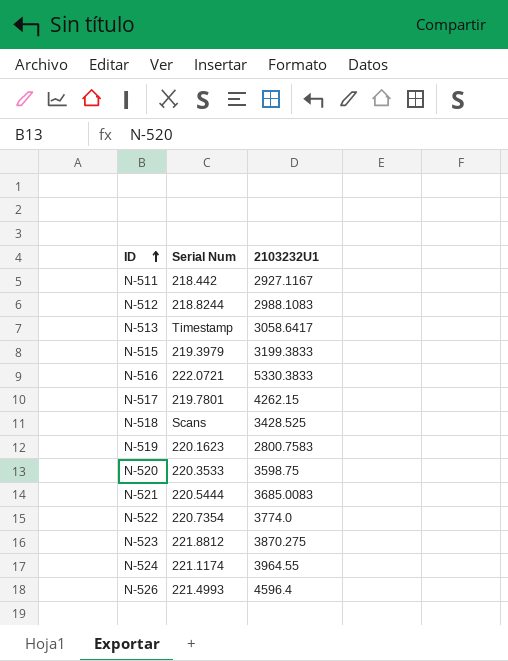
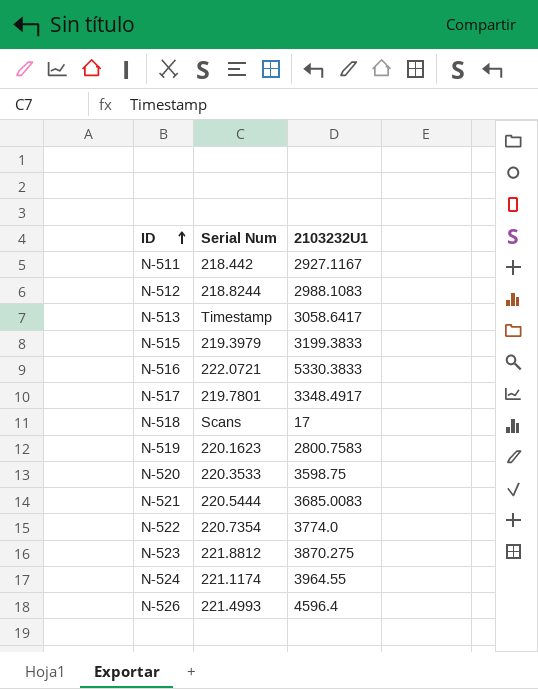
N-517 | 2103232U1: 4262.15 -> 3348.4917
N-518 | 2103232U1: 3428.525 -> 17

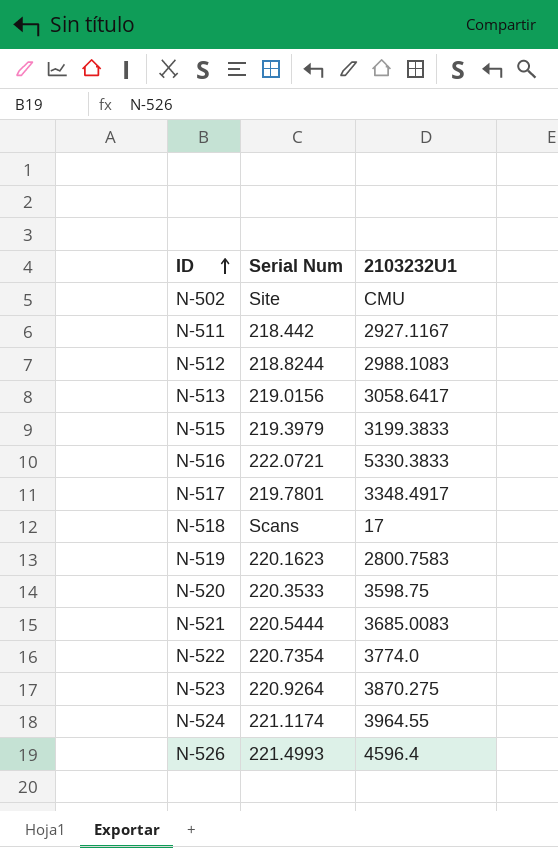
row N-502: none -> Site | CMU
N-513 | Serial Num: Timestamp -> 219.0156
N-523 | Serial Num: 221.8812 -> 220.9264

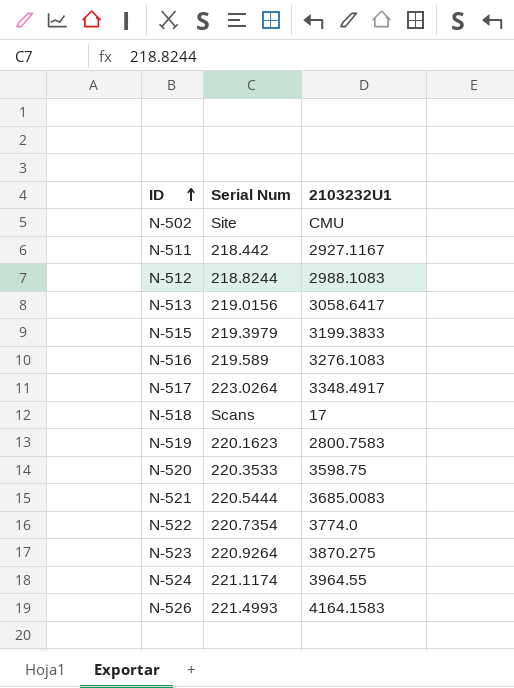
N-516 | Serial Num: 222.0721 -> 219.589
N-516 | 2103232U1: 5330.3833 -> 3276.1083
N-517 | Serial Num: 219.7801 -> 223.0264
N-526 | 2103232U1: 4596.4 -> 4164.1583

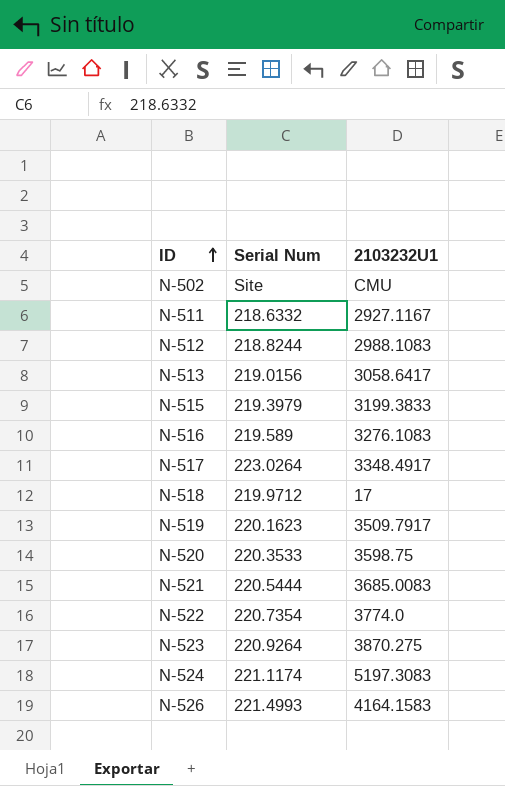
N-511 | Serial Num: 218.442 -> 218.6332
N-518 | Serial Num: Scans -> 219.9712
N-519 | 2103232U1: 2800.7583 -> 3509.7917
N-524 | 2103232U1: 3964.55 -> 5197.3083

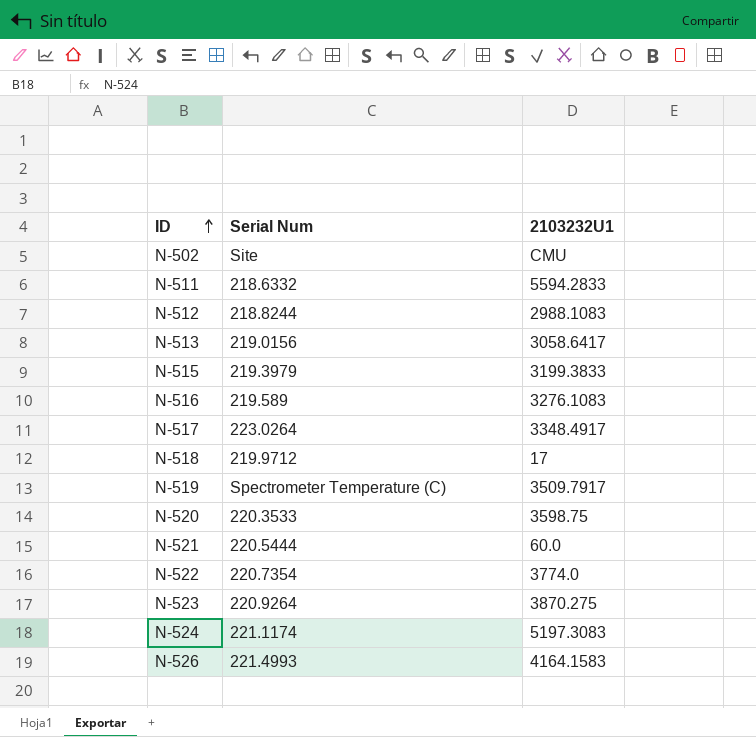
N-511 | 2103232U1: 2927.1167 -> 5594.2833
N-519 | Serial Num: 220.1623 -> Spectrometer Temperature (C)
N-521 | 2103232U1: 3685.0083 -> 60.0

